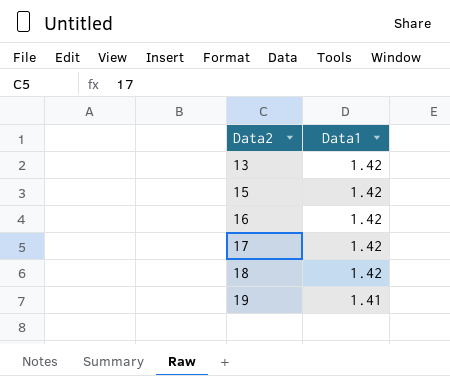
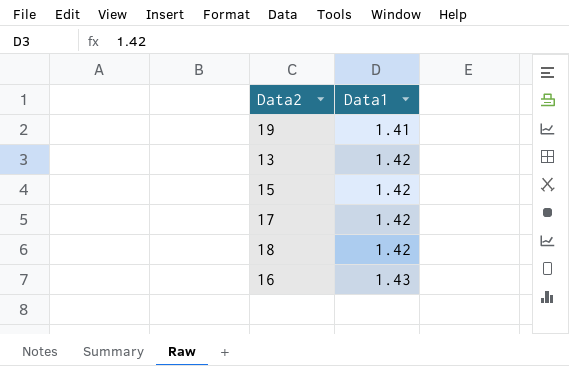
row order: Data2 ascending -> Data1 ascending
16 | Data1: 1.42 -> 1.43

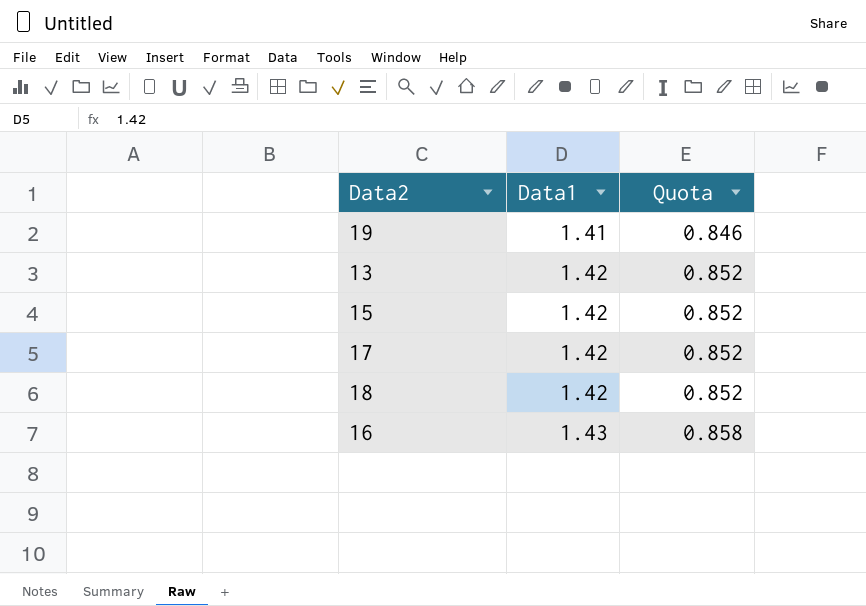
column Quota | formula: none -> [Data1] * 0.6

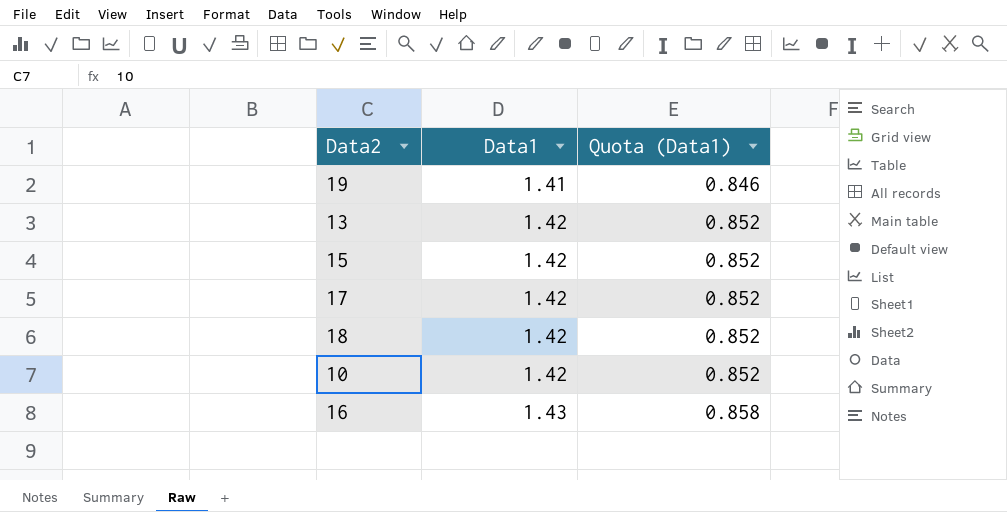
column name: Quota -> Quota (Data1)
row 10: none -> 1.42 | 0.852

